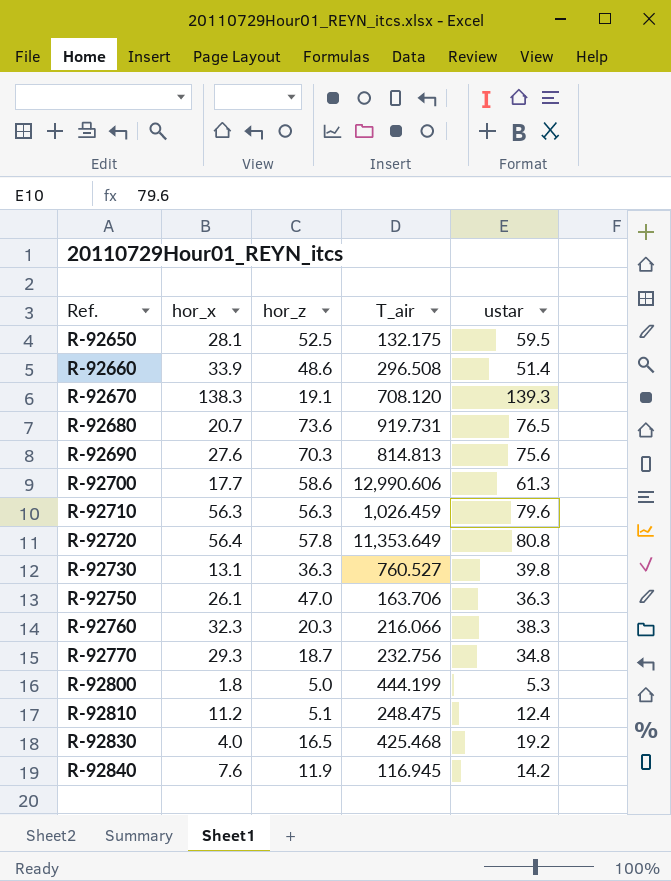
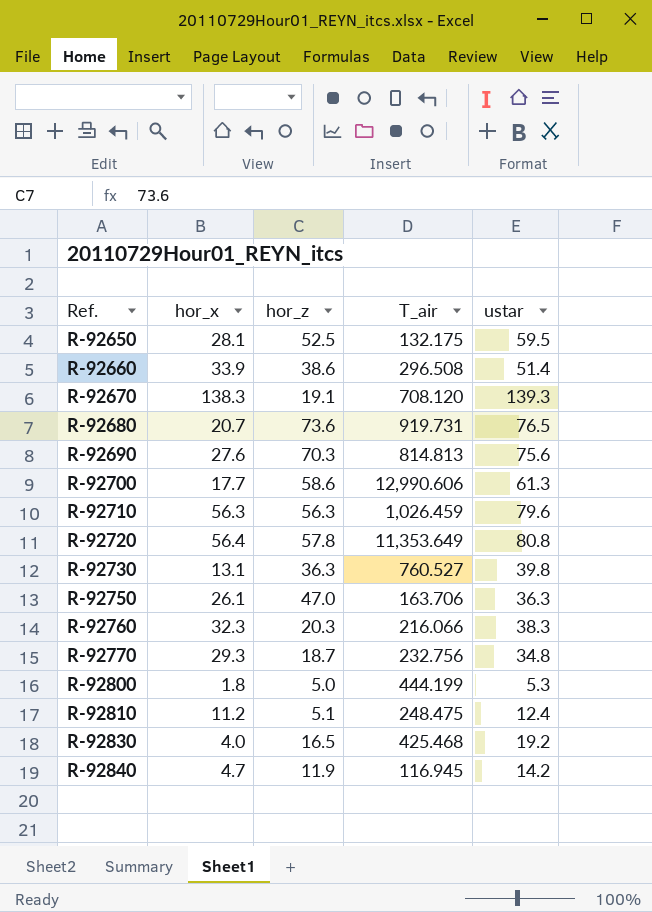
R-92660 | hor_z: 48.6 -> 38.6
R-92840 | hor_x: 7.6 -> 4.7

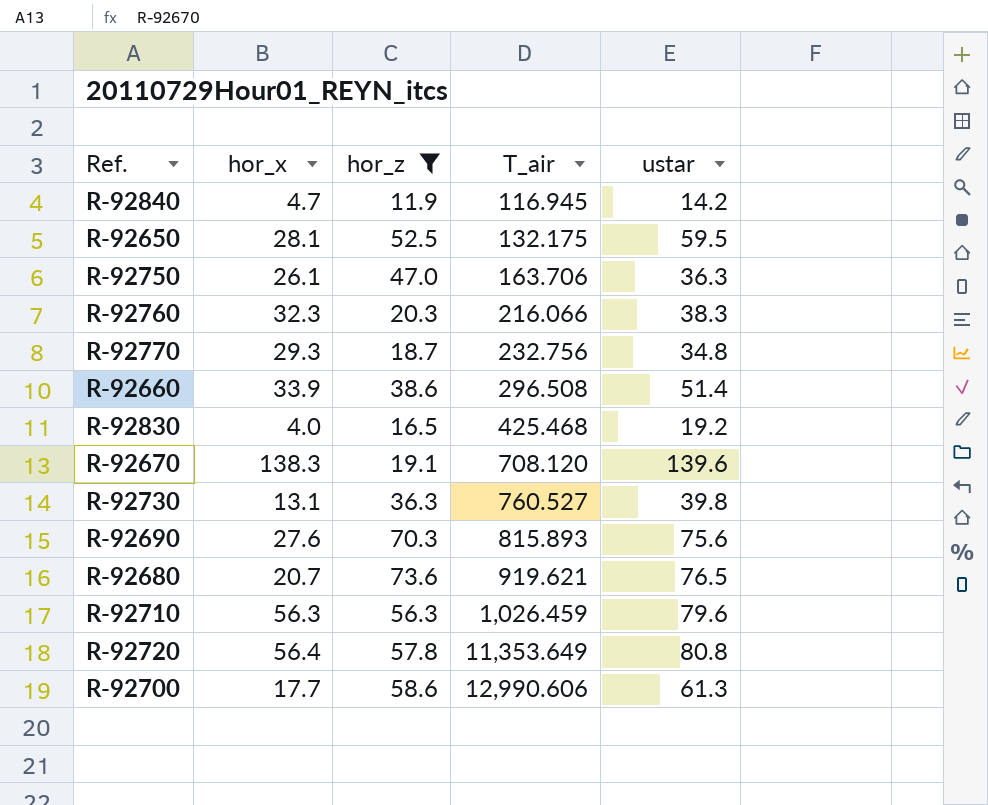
filter: none -> hor_z >= 11.9
row order: Ref. ascending -> T_air ascending
R-92670 | ustar: 139.3 -> 139.6
R-92690 | T_air: 814.813 -> 815.893
R-92680 | T_air: 919.731 -> 919.621

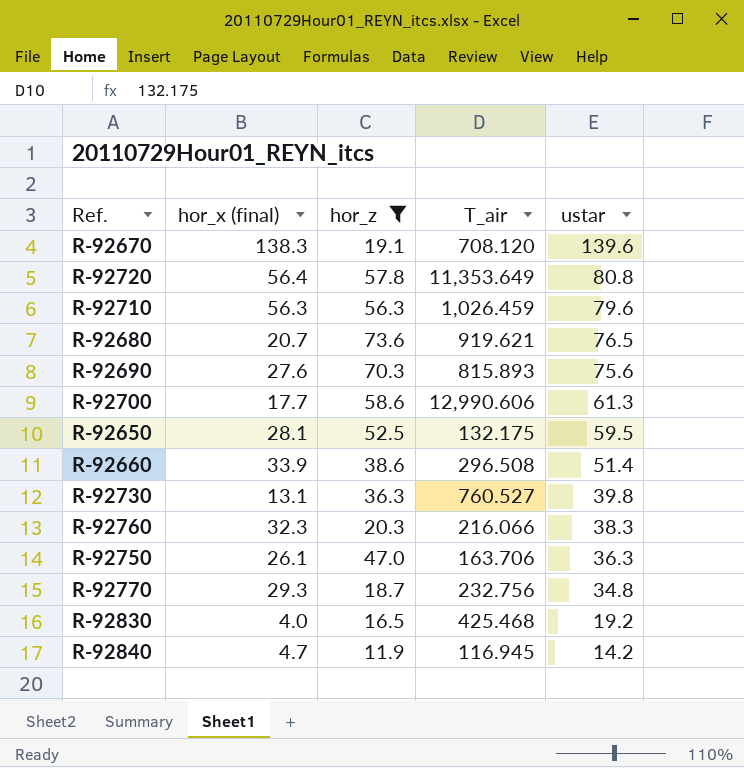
row order: T_air ascending -> ustar descending
column name: hor_x -> hor_x (final)

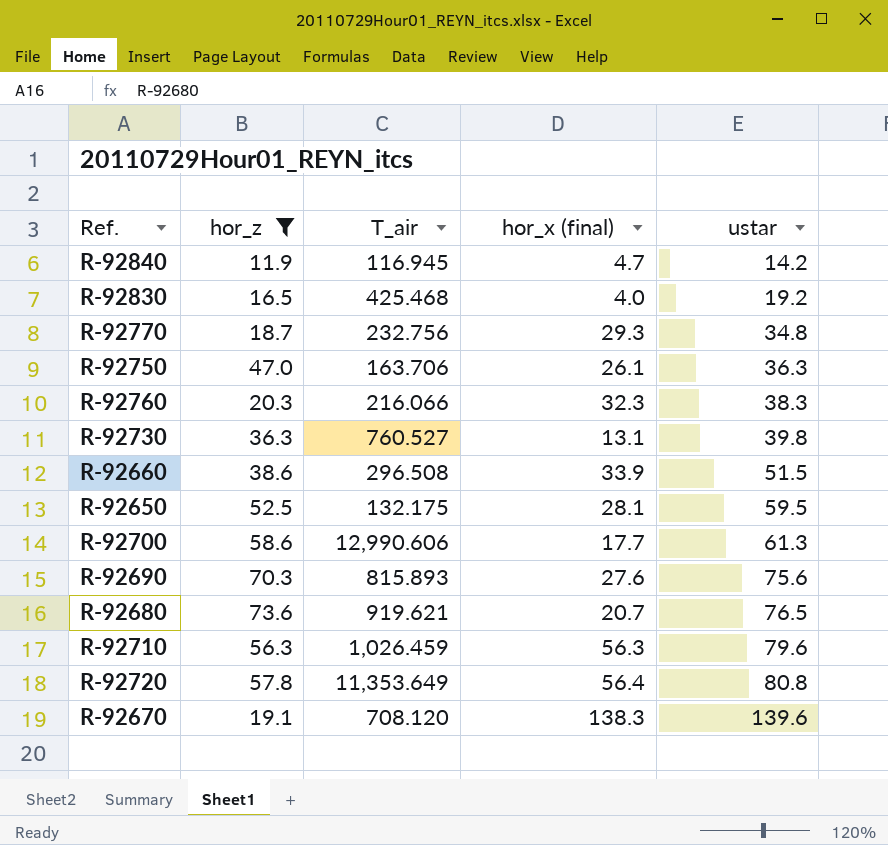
row order: ustar descending -> ustar ascending
column hor_x (final) | position: 2 -> 4
R-92660 | ustar: 51.4 -> 51.5

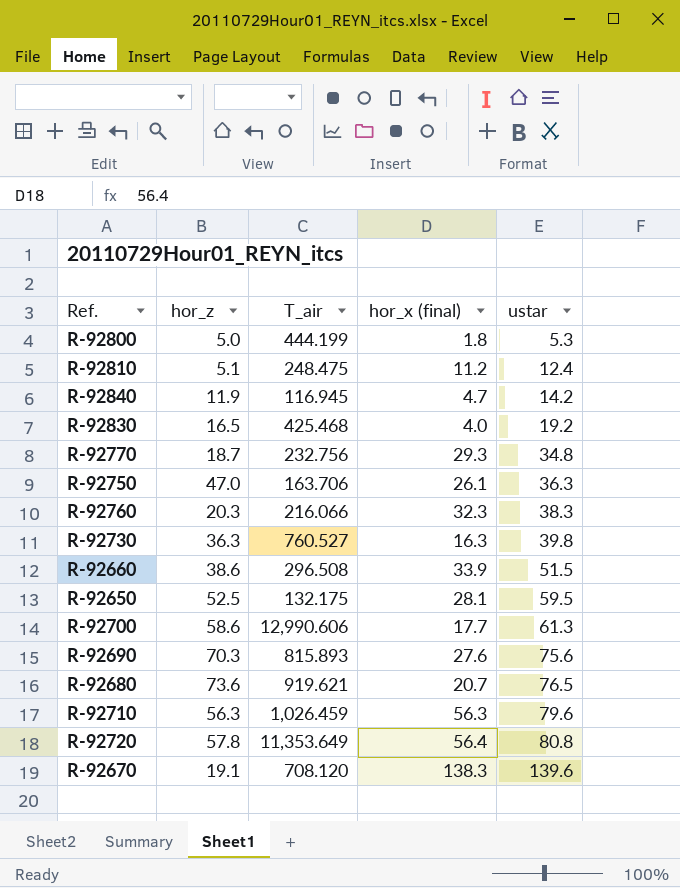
filter: hor_z >= 11.9 -> none
R-92730 | hor_x (final): 13.1 -> 16.3

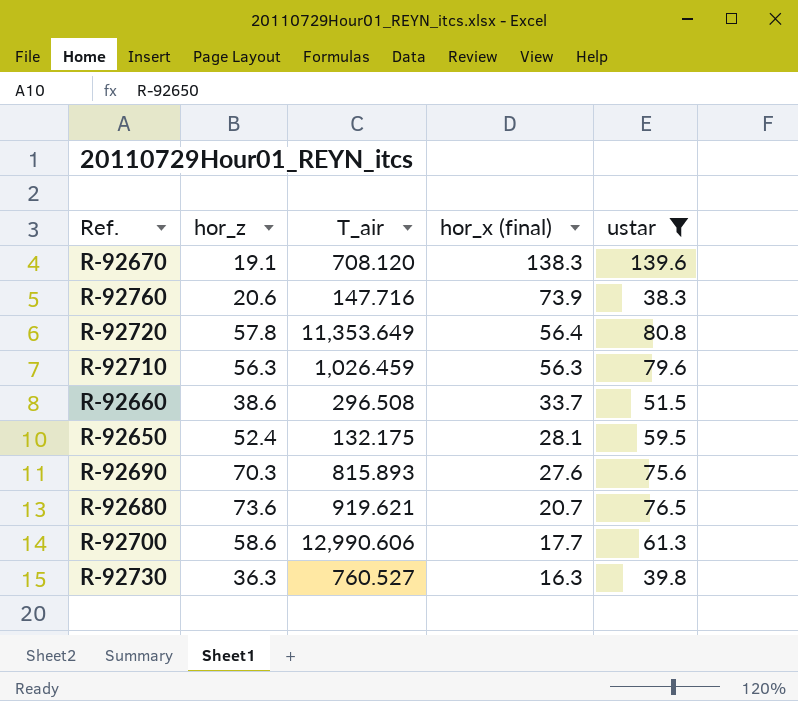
filter: none -> ustar >= 38.3
row order: ustar ascending -> hor_x (final) descending
R-92760 | hor_z: 20.3 -> 20.6
R-92760 | T_air: 216.066 -> 147.716
R-92760 | hor_x (final): 32.3 -> 73.9
R-92660 | hor_x (final): 33.9 -> 33.7
R-92650 | hor_z: 52.5 -> 52.4

